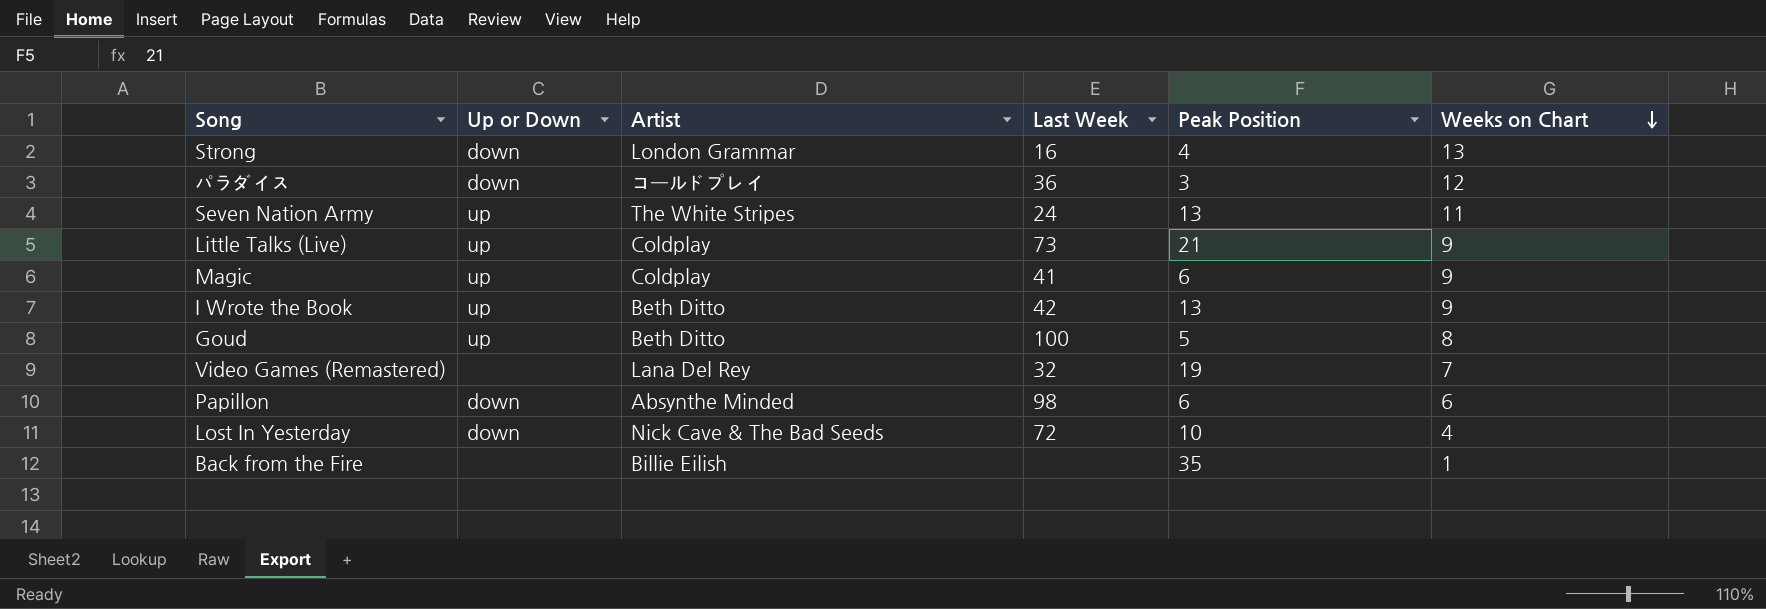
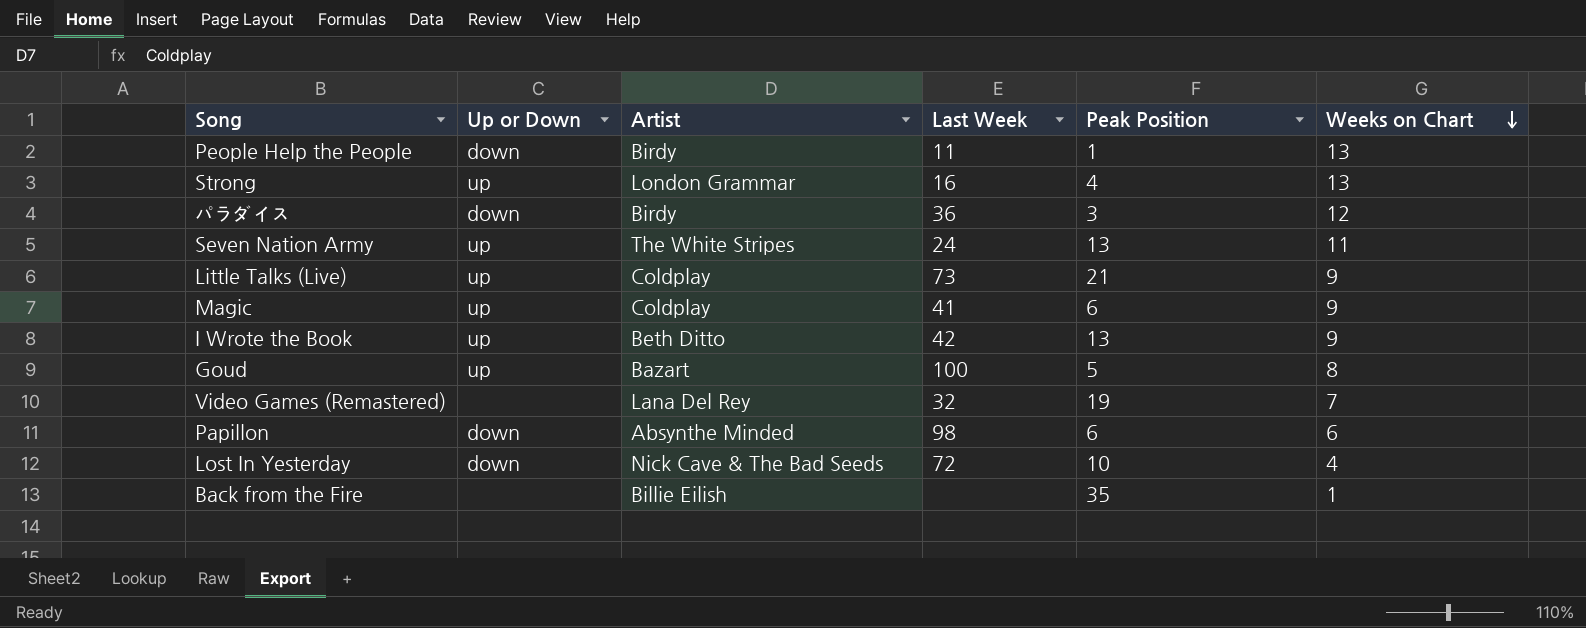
row People Help the People: none -> down | Birdy | 11 | 1 | 13
Strong | Up or Down: down -> up
パラダイス | Artist: コールドプレイ -> Birdy
Goud | Artist: Beth Ditto -> Bazart

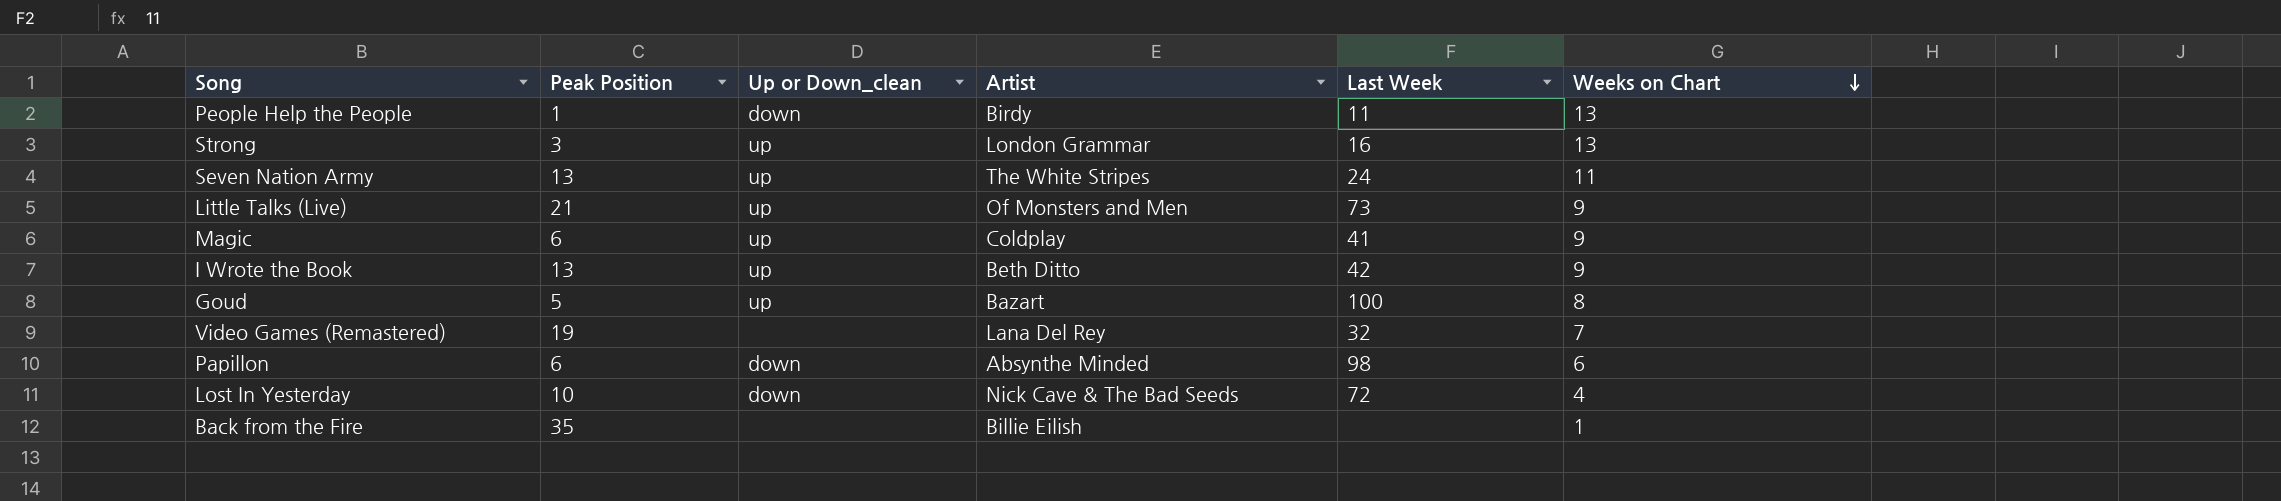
column Peak Position | position: 5 -> 2
column name: Up or Down -> Up or Down_clean
row パラダイス: down | Birdy | 36 | 3 | 12 -> none
Strong | Peak Position: 4 -> 3
Little Talks (Live) | Artist: Coldplay -> Of Monsters and Men

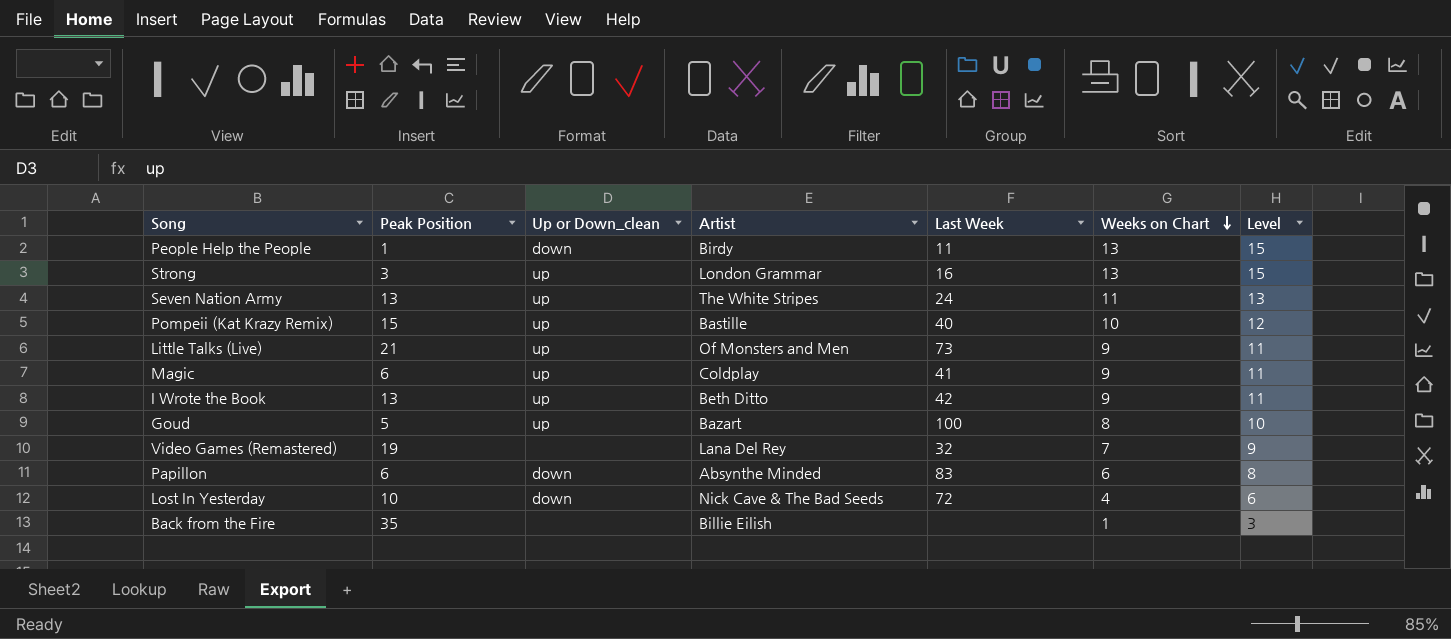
column Level | formula: none -> [Weeks on Chart] + 2
row Pompeii (Kat Krazy Remix): none -> 15 | up | Bastille | 40 | 10 | 12
Papillon | Last Week: 98 -> 83

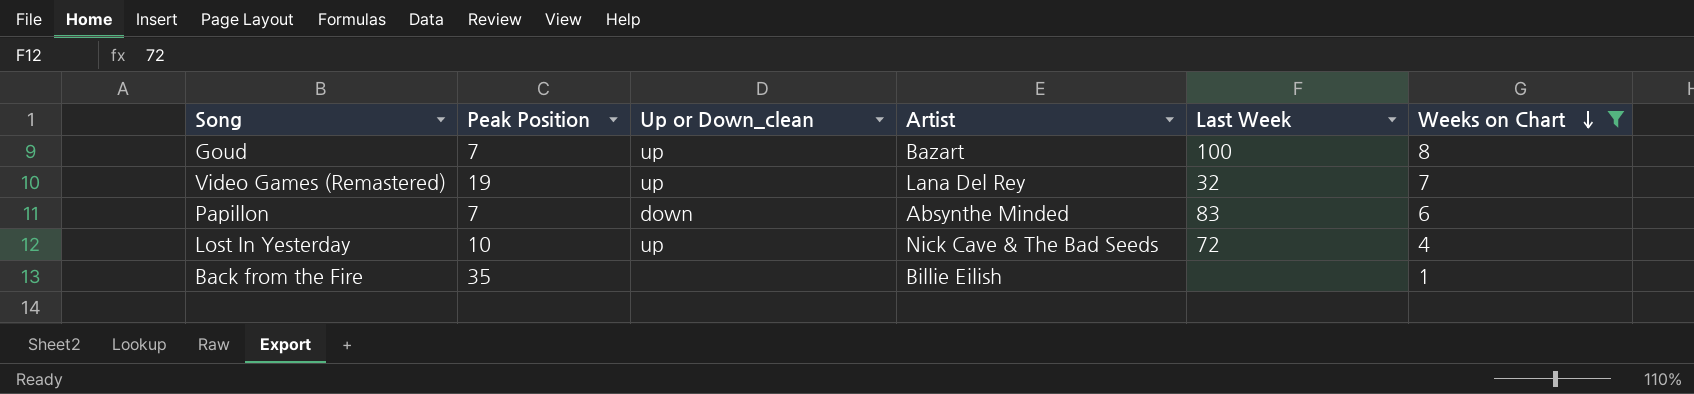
filter: none -> Weeks on Chart <= 8
column Level | formula: [Weeks on Chart] + 2 -> none
Goud | Peak Position: 5 -> 7
Video Games (Remastered) | Up or Down_clean: none -> up
Papillon | Peak Position: 6 -> 7
Lost In Yesterday | Up or Down_clean: down -> up

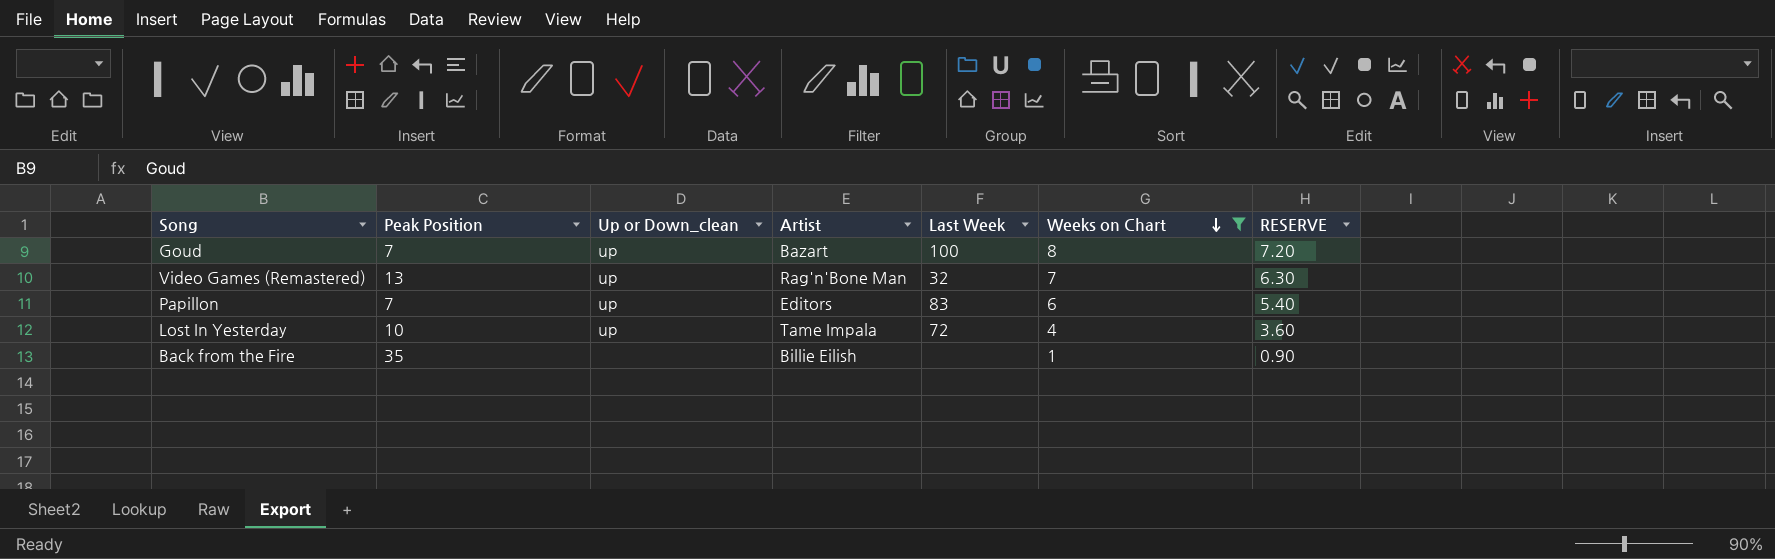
column RESERVE | formula: none -> [Weeks on Chart] * 0.9
Video Games (Remastered) | Peak Position: 19 -> 13
Video Games (Remastered) | Artist: Lana Del Rey -> Rag'n'Bone Man
Papillon | Up or Down_clean: down -> up
Papillon | Artist: Absynthe Minded -> Editors
Lost In Yesterday | Artist: Nick Cave & The Bad Seeds -> Tame Impala

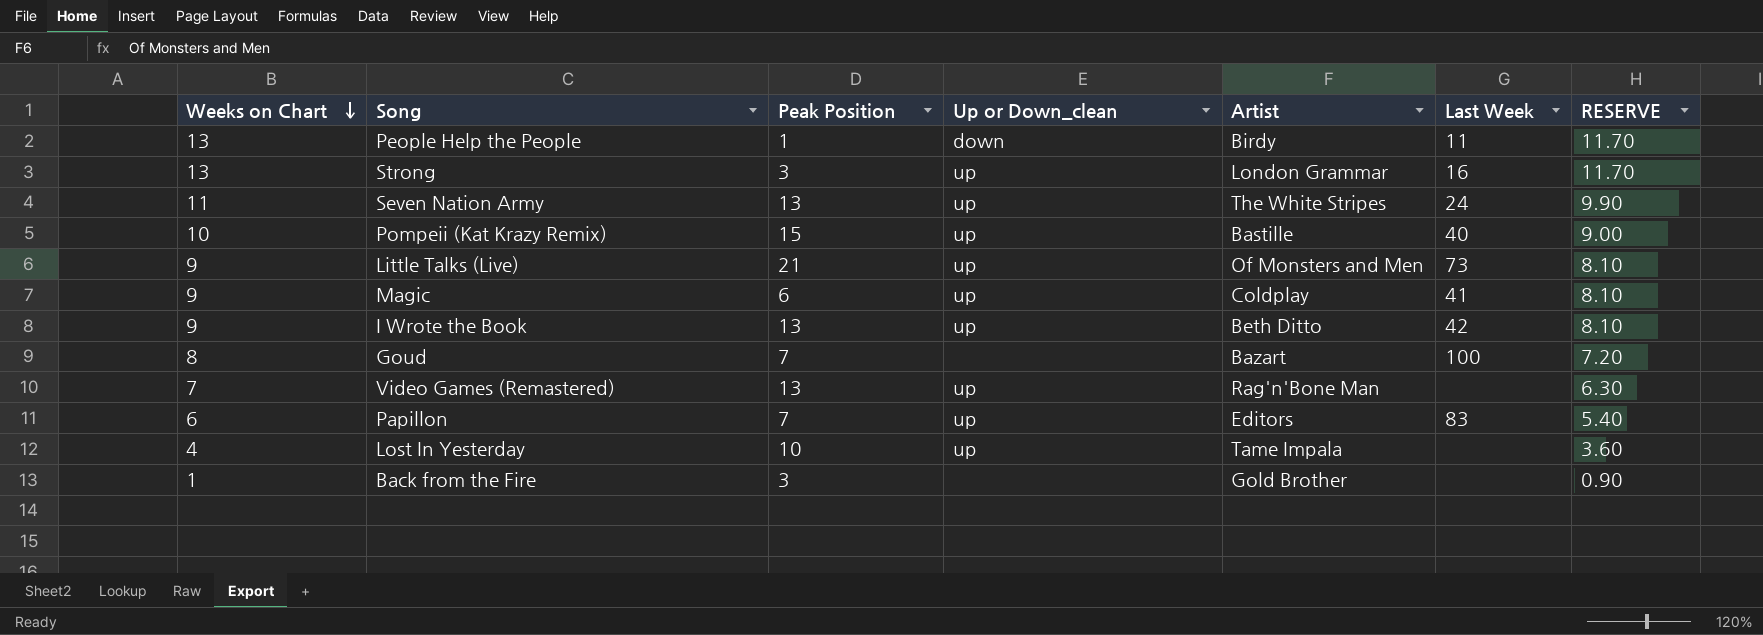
filter: Weeks on Chart <= 8 -> none
column Weeks on Chart | position: 6 -> 1
Goud | Up or Down_clean: up -> none
Video Games (Remastered) | Last Week: 32 -> none
Lost In Yesterday | Last Week: 72 -> none
Back from the Fire | Peak Position: 35 -> 3
Back from the Fire | Artist: Billie Eilish -> Gold Brother

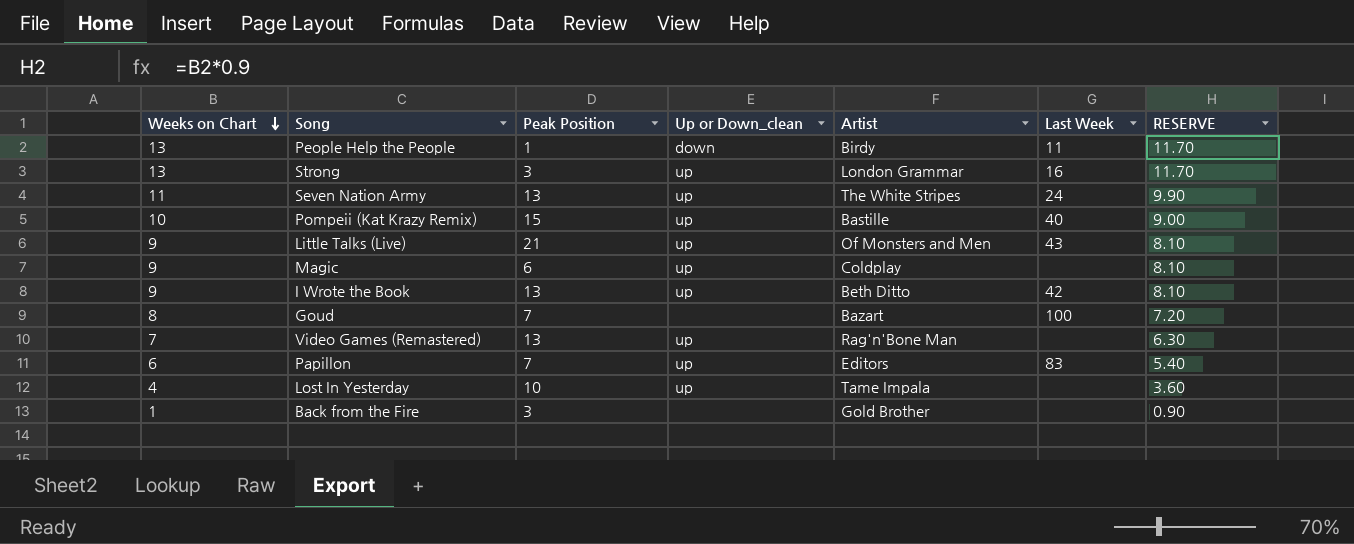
Little Talks (Live) | Last Week: 73 -> 43
Magic | Last Week: 41 -> none

